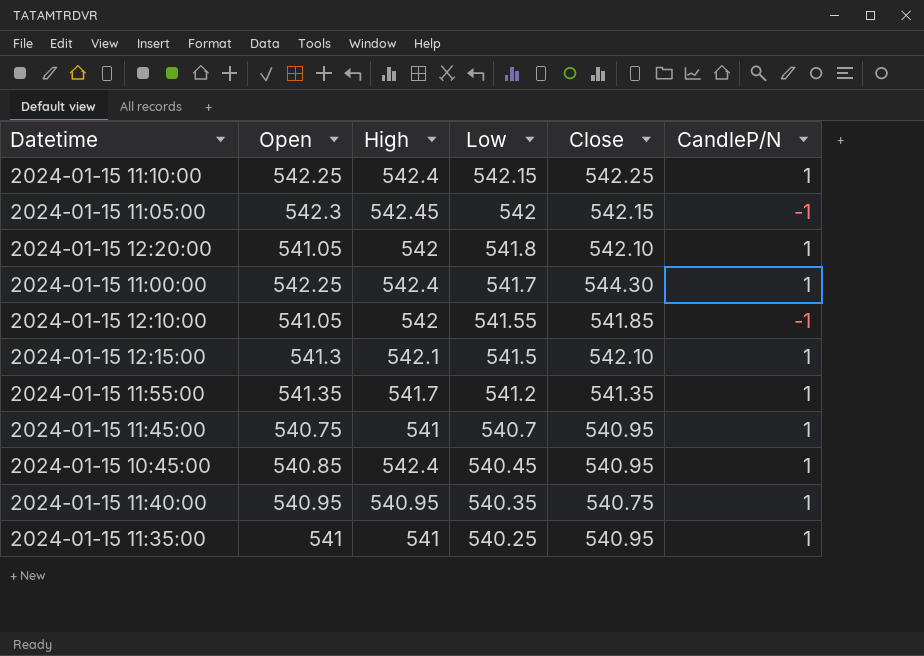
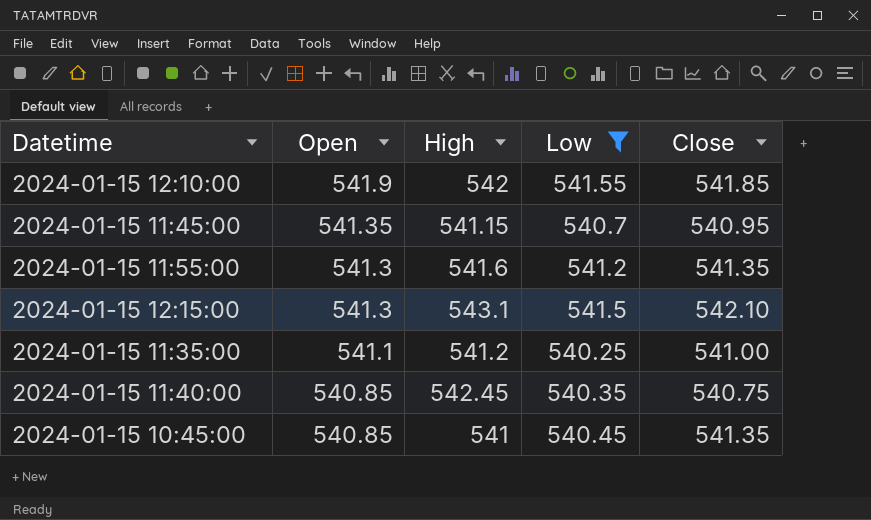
filter: none -> Low <= 541.55
row order: Low descending -> Open descending
column CandleP/N | position: 6 -> none
2024-01-15 12:10:00 | Open: 541.05 -> 541.9
2024-01-15 11:45:00 | Open: 540.75 -> 541.35
2024-01-15 11:45:00 | High: 541 -> 541.15
2024-01-15 11:55:00 | Open: 541.35 -> 541.3
2024-01-15 11:55:00 | High: 541.7 -> 541.6
2024-01-15 12:15:00 | High: 542.1 -> 543.1
2024-01-15 11:35:00 | Open: 541 -> 541.1
2024-01-15 11:35:00 | High: 541 -> 541.2
2024-01-15 11:35:00 | Close: 540.95 -> 541.00
2024-01-15 11:40:00 | Open: 540.95 -> 540.85
2024-01-15 11:40:00 | High: 540.95 -> 542.45
2024-01-15 10:45:00 | High: 542.4 -> 541
2024-01-15 10:45:00 | Close: 540.95 -> 541.35

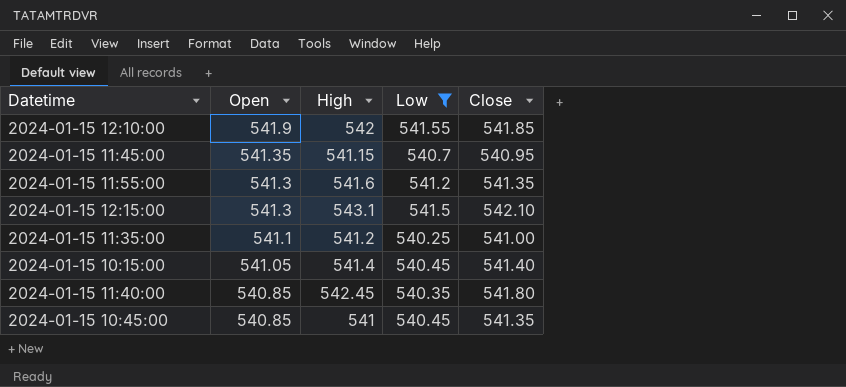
row 2024-01-15 10:15:00: none -> 541.05 | 541.4 | 540.45 | 541.40
2024-01-15 11:40:00 | Close: 540.75 -> 541.80

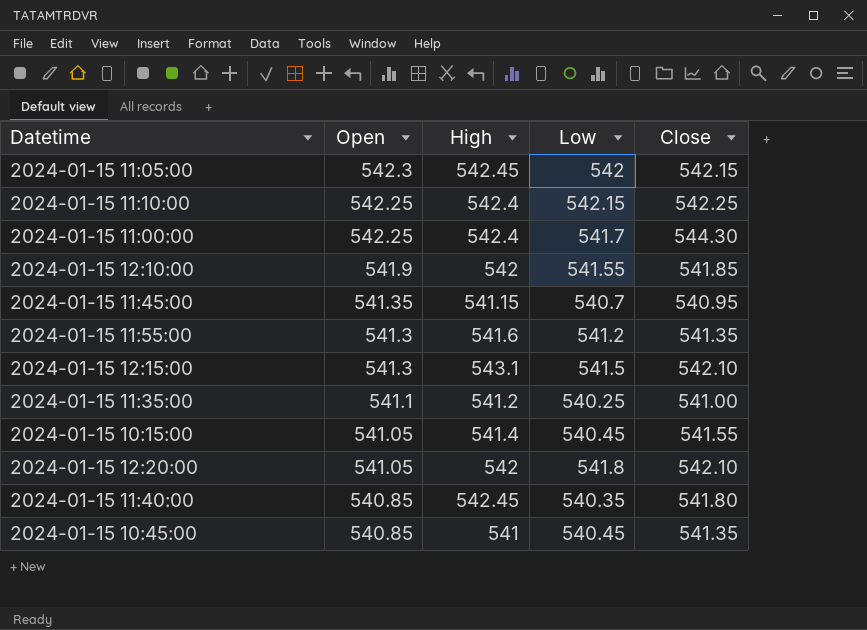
filter: Low <= 541.55 -> none
2024-01-15 10:15:00 | Close: 541.40 -> 541.55

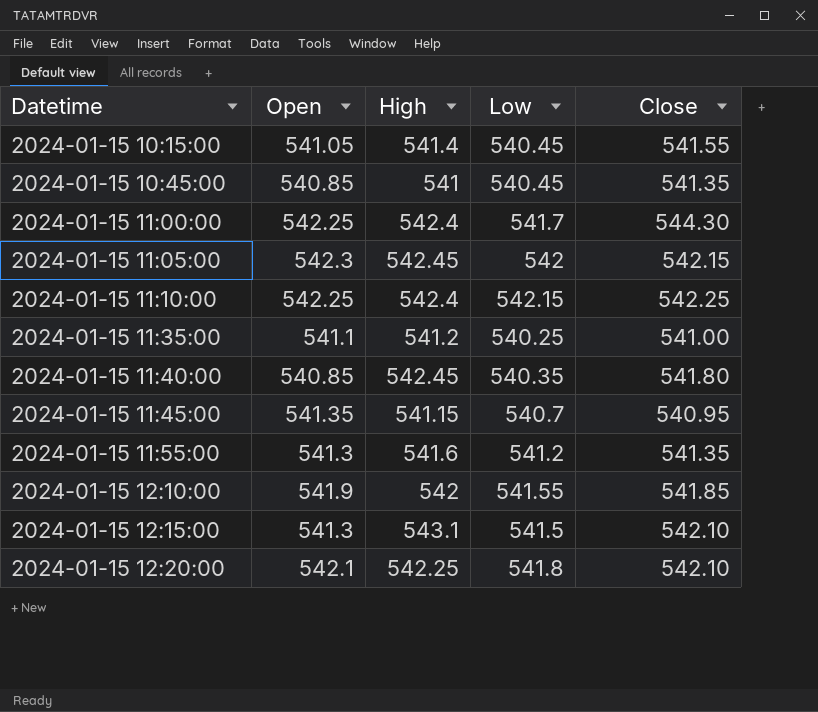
row order: Open descending -> Datetime ascending
2024-01-15 12:20:00 | Open: 541.05 -> 542.1
2024-01-15 12:20:00 | High: 542 -> 542.25

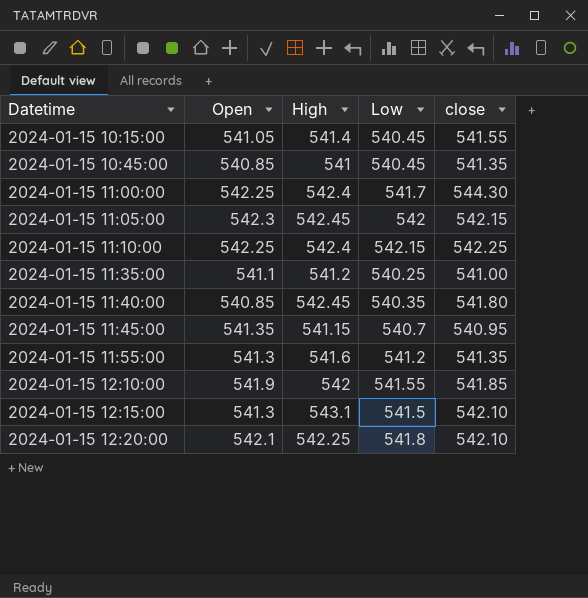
column name: Close -> close

